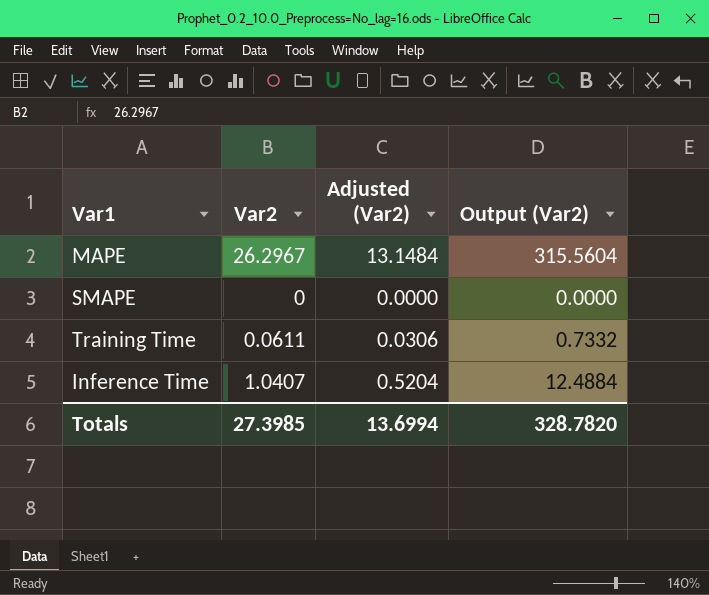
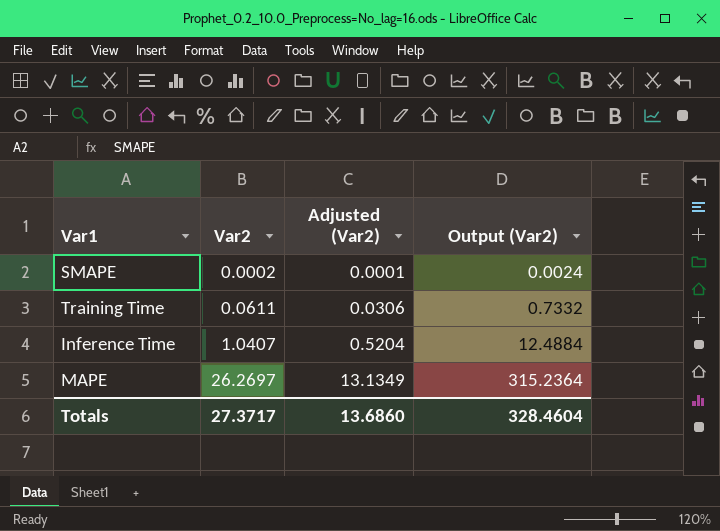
row order: none -> Var2 ascending
SMAPE | Var2: 0 -> 0.0002
SMAPE | Adjusted (Var2): 0.0000 -> 0.0001
SMAPE | Output (Var2): 0.0000 -> 0.0024
MAPE | Var2: 26.2967 -> 26.2697
MAPE | Adjusted (Var2): 13.1484 -> 13.1349
MAPE | Output (Var2): 315.5604 -> 315.2364
Totals | Var2: 27.3985 -> 27.3717
Totals | Adjusted (Var2): 13.6994 -> 13.6860
Totals | Output (Var2): 328.7820 -> 328.4604

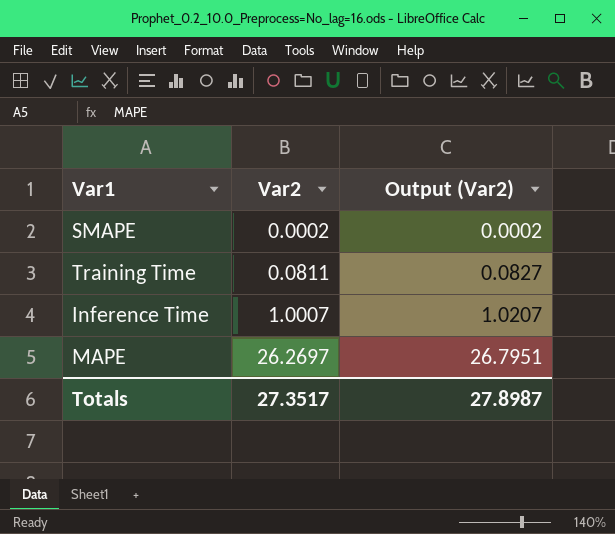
column Adjusted (Var2) | formula: [Var2] * 0.5 -> none
column Output (Var2) | formula: [Var2] * 12 -> [Var2] * 1.02
Training Time | Var2: 0.0611 -> 0.0811
Inference Time | Var2: 1.0407 -> 1.0007
Totals | Var2: 27.3717 -> 27.3517
Totals | Output (Var2): 328.4604 -> 27.8987

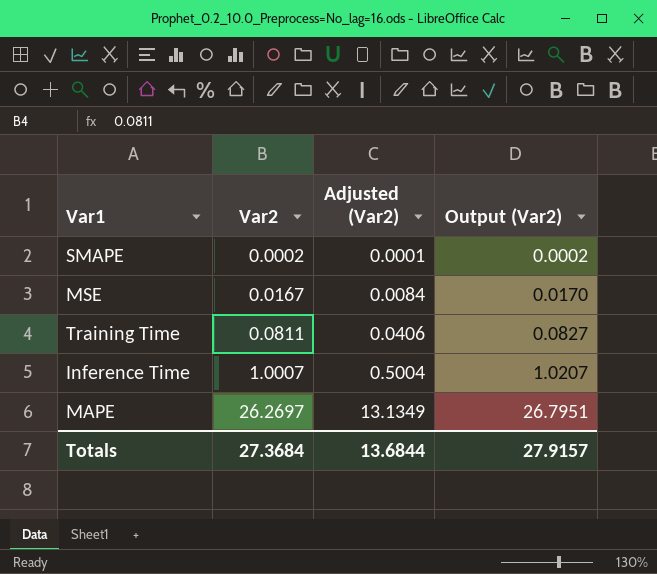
column Adjusted (Var2) | formula: none -> [Var2] * 0.5
row MSE: none -> 0.0167 | 0.0084 | 0.0170
Totals | Var2: 27.3517 -> 27.3684
Totals | Output (Var2): 27.8987 -> 27.9157

